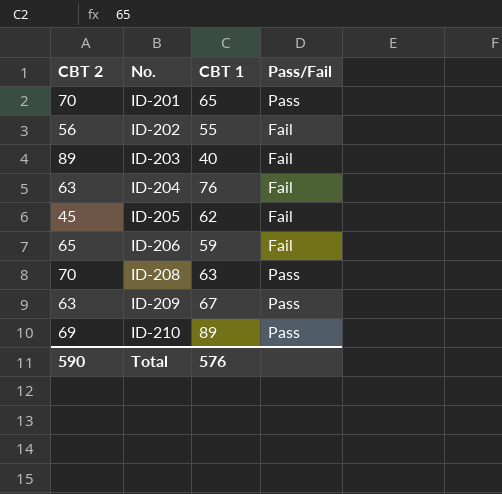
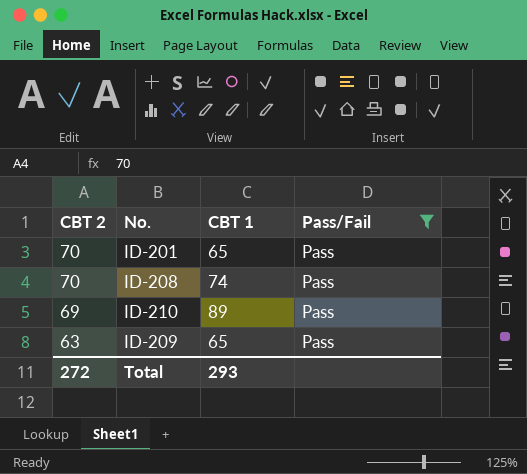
filter: none -> Pass/Fail = Pass
row order: No. ascending -> CBT 2 descending
ID-208 | CBT 1: 63 -> 74
ID-209 | CBT 1: 67 -> 65
Total | CBT 2: 590 -> 272
Total | CBT 1: 576 -> 293

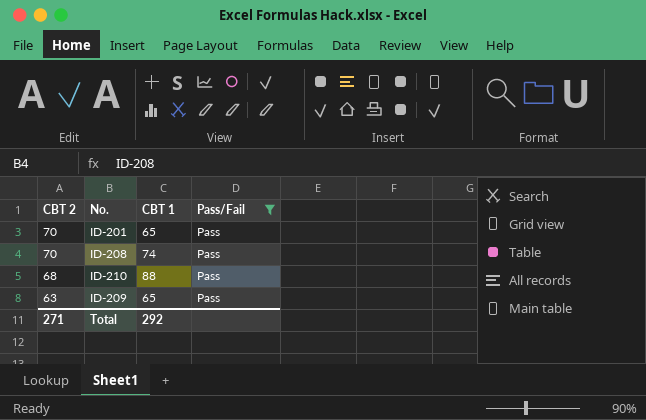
ID-210 | CBT 2: 69 -> 68
ID-210 | CBT 1: 89 -> 88
Total | CBT 2: 272 -> 271
Total | CBT 1: 293 -> 292

